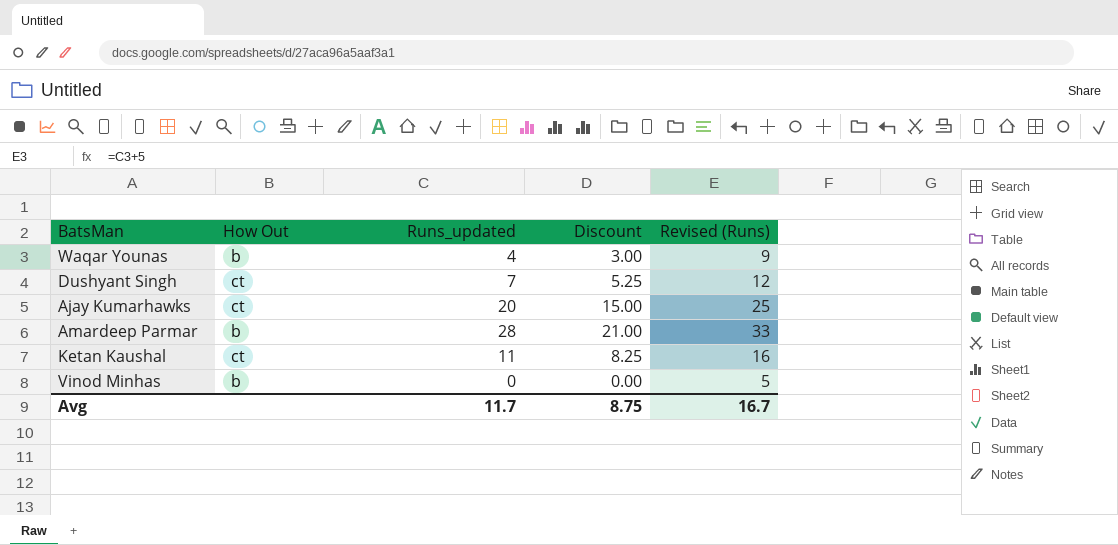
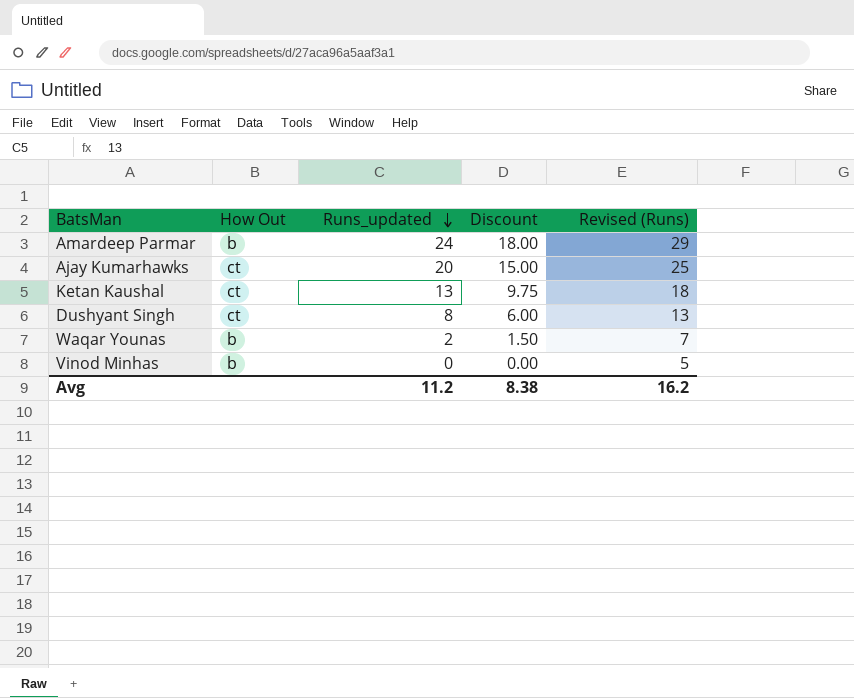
row order: none -> Runs_updated descending
Amardeep Parmar | Runs_updated: 28 -> 24
Amardeep Parmar | Discount: 21.00 -> 18.00
Amardeep Parmar | Revised (Runs): 33 -> 29
Ketan Kaushal | Runs_updated: 11 -> 13
Ketan Kaushal | Discount: 8.25 -> 9.75
Ketan Kaushal | Revised (Runs): 16 -> 18
Dushyant Singh | Runs_updated: 7 -> 8
Dushyant Singh | Discount: 5.25 -> 6.00
Dushyant Singh | Revised (Runs): 12 -> 13
Waqar Younas | Runs_updated: 4 -> 2
Waqar Younas | Discount: 3.00 -> 1.50
Waqar Younas | Revised (Runs): 9 -> 7
Avg | Runs_updated: 11.7 -> 11.2
Avg | Discount: 8.75 -> 8.38
Avg | Revised (Runs): 16.7 -> 16.2

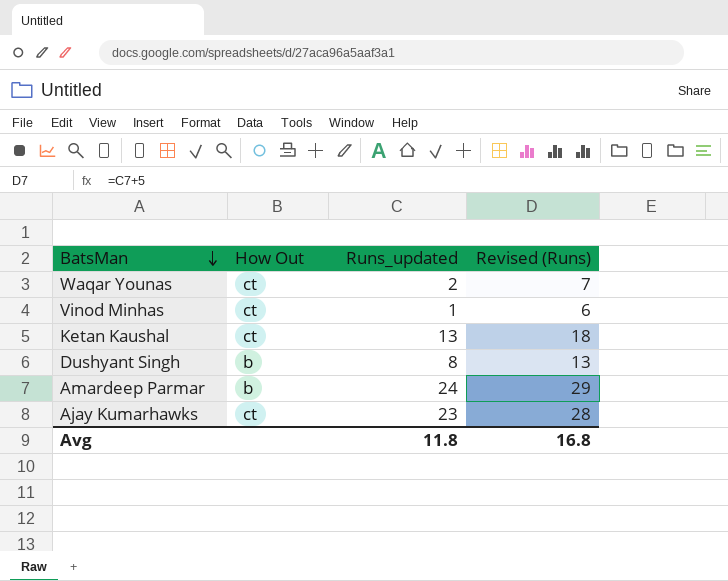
row order: Runs_updated descending -> BatsMan descending
column Discount | formula: [Runs_updated] * 0.75 -> none
Waqar Younas | How Out: b -> ct
Vinod Minhas | How Out: b -> ct
Vinod Minhas | Runs_updated: 0 -> 1
Vinod Minhas | Revised (Runs): 5 -> 6
Dushyant Singh | How Out: ct -> b
Ajay Kumarhawks | Runs_updated: 20 -> 23
Ajay Kumarhawks | Revised (Runs): 25 -> 28
Avg | Runs_updated: 11.2 -> 11.8
Avg | Revised (Runs): 16.2 -> 16.8

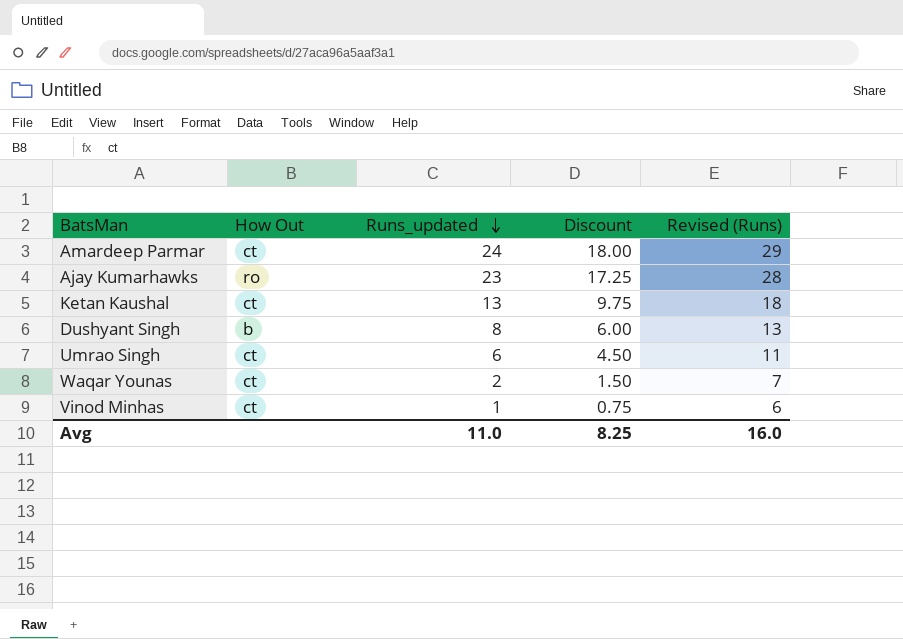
row order: BatsMan descending -> Runs_updated descending
column Discount | formula: none -> [Runs_updated] * 0.75
Amardeep Parmar | How Out: b -> ct
Ajay Kumarhawks | How Out: ct -> ro
row Umrao Singh: none -> ct | 6 | 4.50 | 11
Avg | Runs_updated: 11.8 -> 11.0
Avg | Revised (Runs): 16.8 -> 16.0

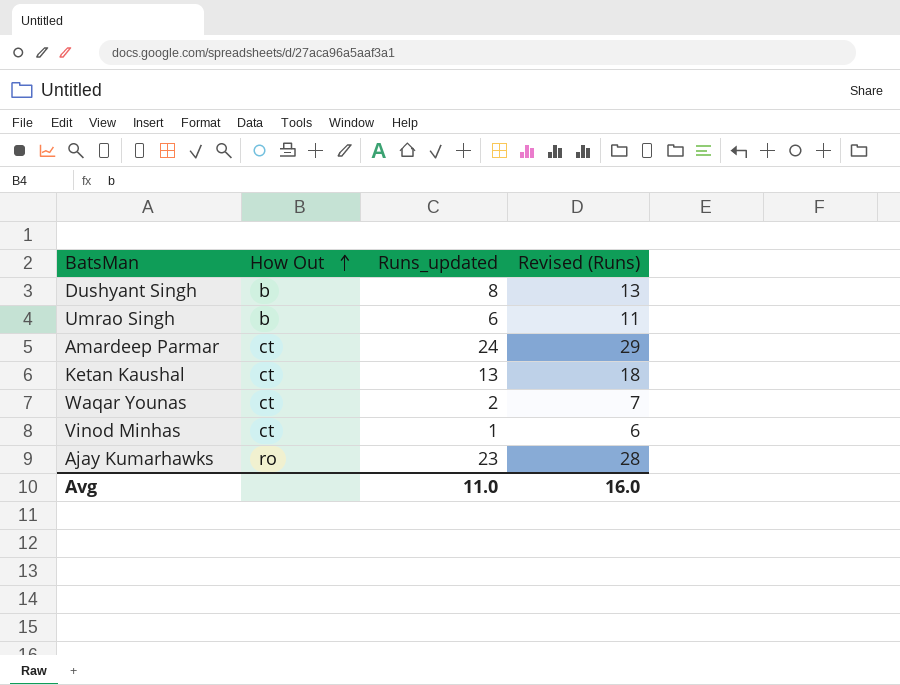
row order: Runs_updated descending -> How Out ascending
column Discount | formula: [Runs_updated] * 0.75 -> none
Umrao Singh | How Out: ct -> b

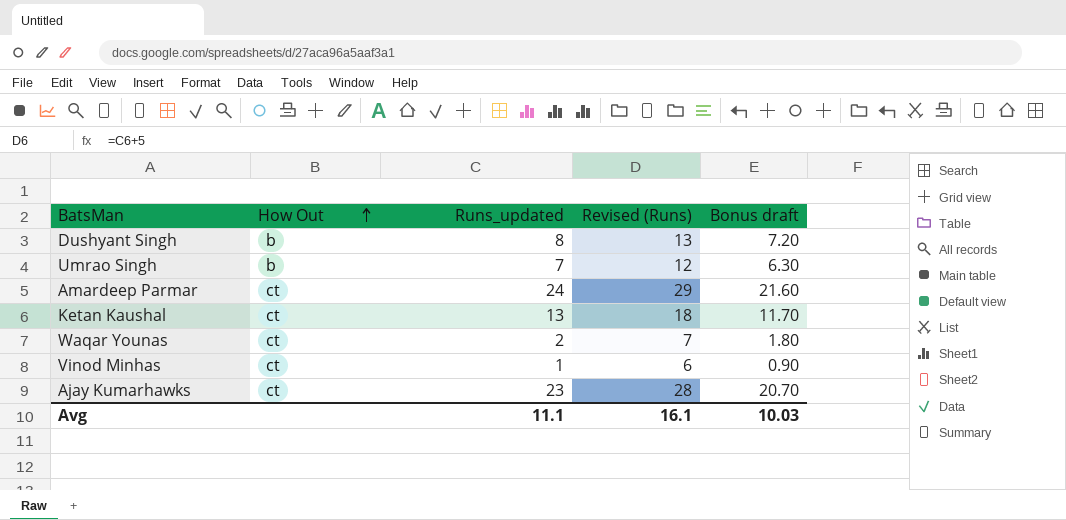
column Bonus draft | formula: none -> [Runs_updated] * 0.9
Umrao Singh | Runs_updated: 6 -> 7
Umrao Singh | Revised (Runs): 11 -> 12
Ajay Kumarhawks | How Out: ro -> ct
Avg | Runs_updated: 11.0 -> 11.1
Avg | Revised (Runs): 16.0 -> 16.1

